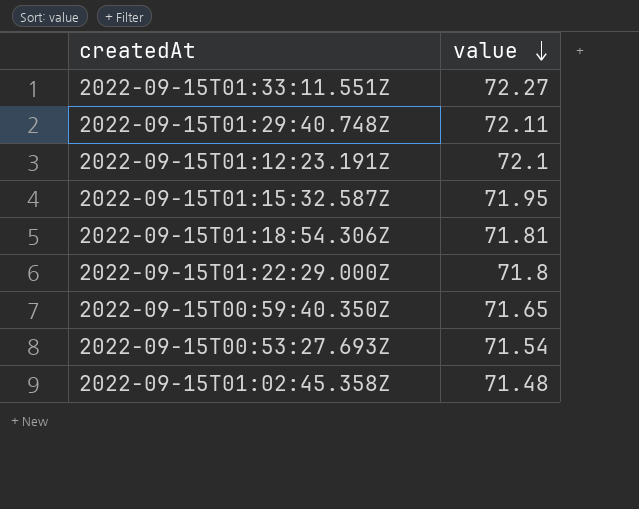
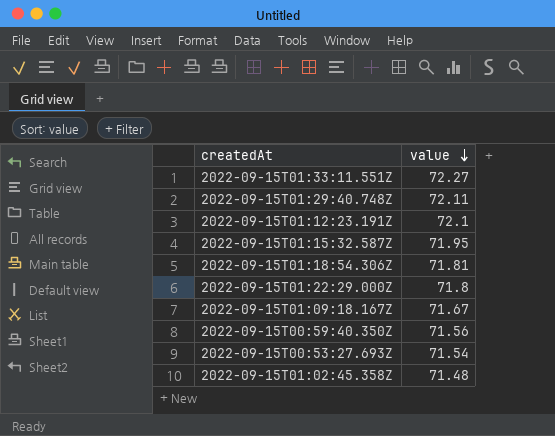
row 2022-09-15T01:09:18.167Z: none -> 71.67
2022-09-15T00:59:40.350Z | value: 71.65 -> 71.56

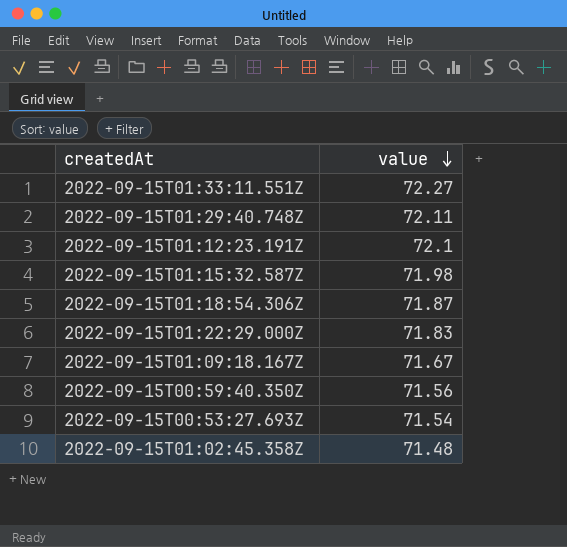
2022-09-15T01:15:32.587Z | value: 71.95 -> 71.98
2022-09-15T01:18:54.306Z | value: 71.81 -> 71.87
2022-09-15T01:22:29.000Z | value: 71.8 -> 71.83

